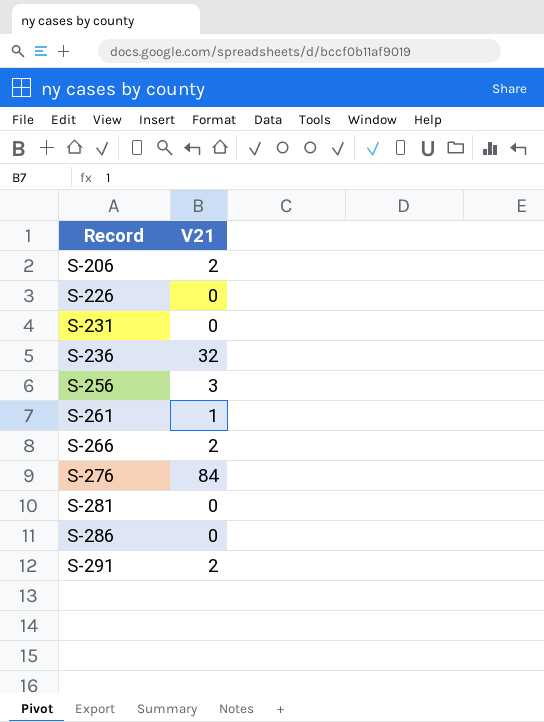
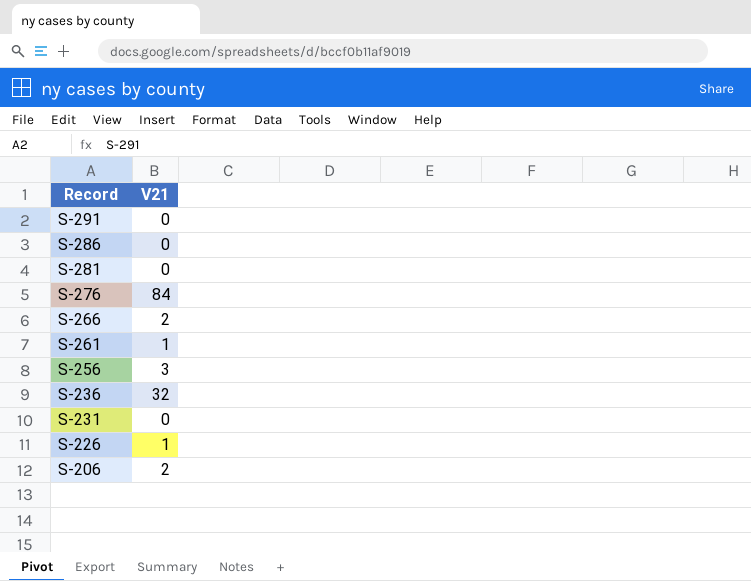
row order: Record ascending -> Record descending
S-291 | V21: 2 -> 0
S-226 | V21: 0 -> 1

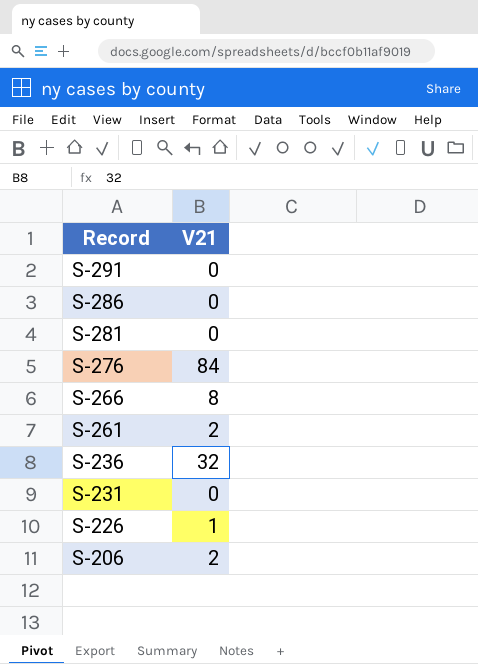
row S-256: 3 -> none
S-266 | V21: 2 -> 8
S-261 | V21: 1 -> 2

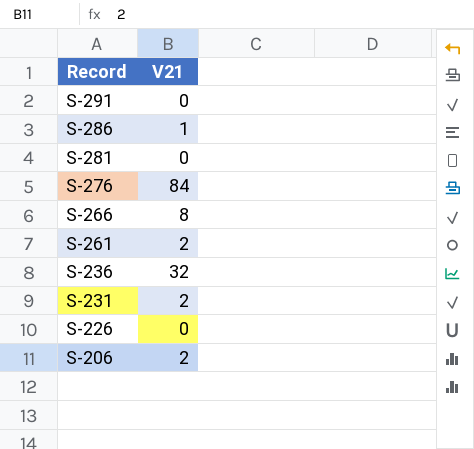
S-286 | V21: 0 -> 1
S-231 | V21: 0 -> 2
S-226 | V21: 1 -> 0

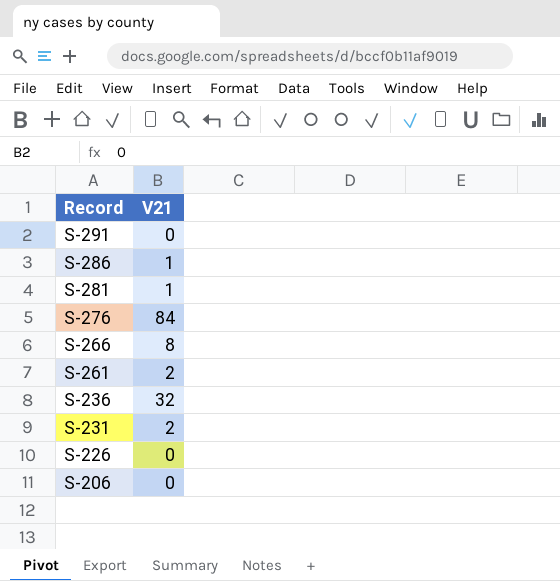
S-281 | V21: 0 -> 1
S-206 | V21: 2 -> 0

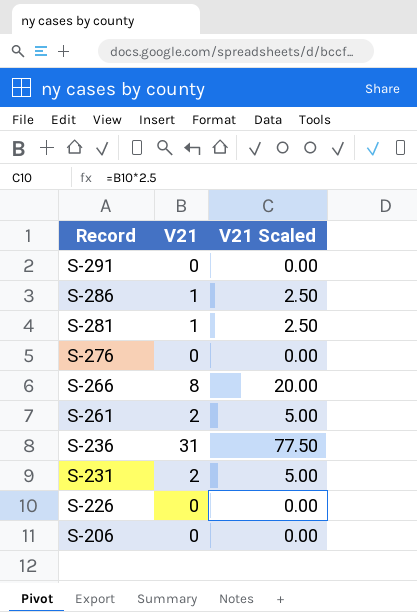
column V21 Scaled | formula: none -> [V21] * 2.5
S-276 | V21: 84 -> 0
S-236 | V21: 32 -> 31

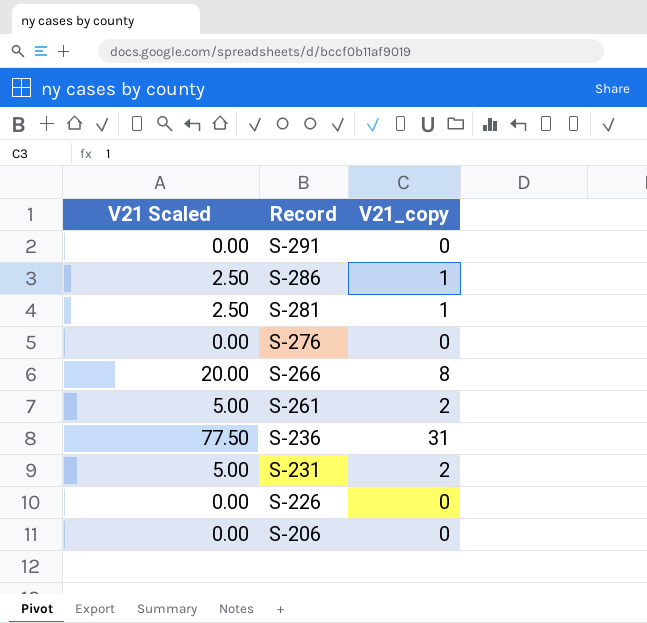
column V21 Scaled | position: 3 -> 1
column name: V21 -> V21_copy

